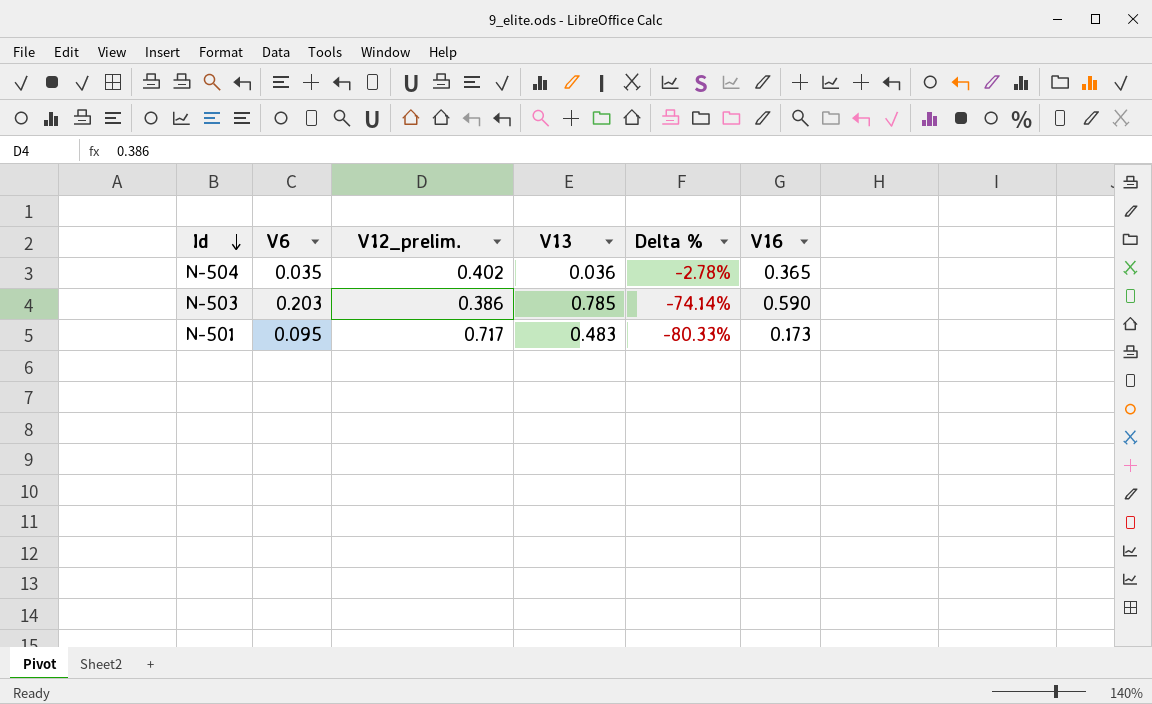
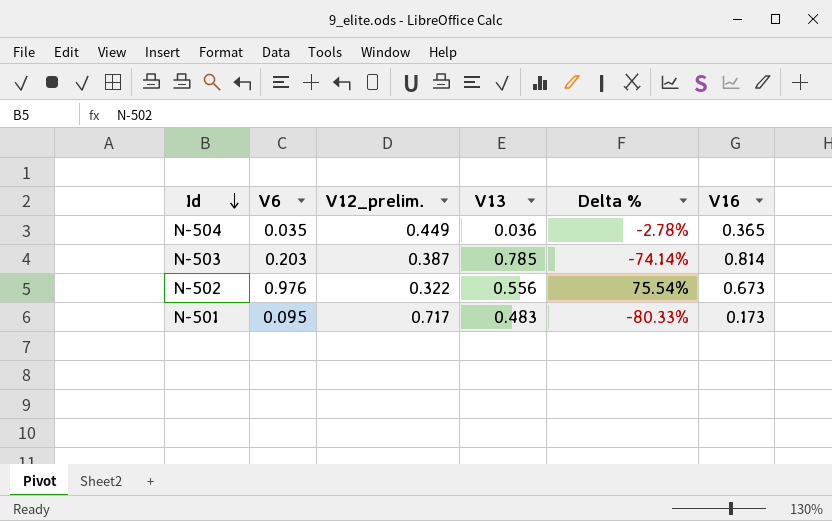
N-504 | V12_prelim.: 0.402 -> 0.449
N-503 | V12_prelim.: 0.386 -> 0.387
N-503 | V16: 0.590 -> 0.814
row N-502: none -> 0.976 | 0.322 | 0.556 | 75.54% | 0.673

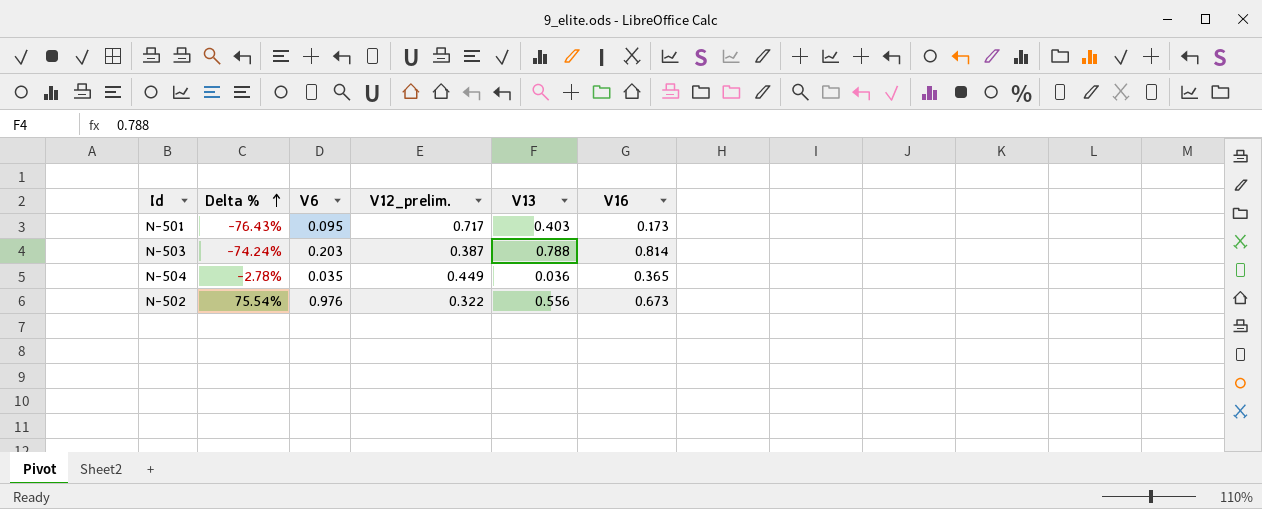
row order: Id descending -> Delta % ascending
column Delta % | position: 5 -> 2
N-501 | Delta %: -80.33% -> -76.43%
N-501 | V13: 0.483 -> 0.403
N-503 | Delta %: -74.14% -> -74.24%
N-503 | V13: 0.785 -> 0.788

